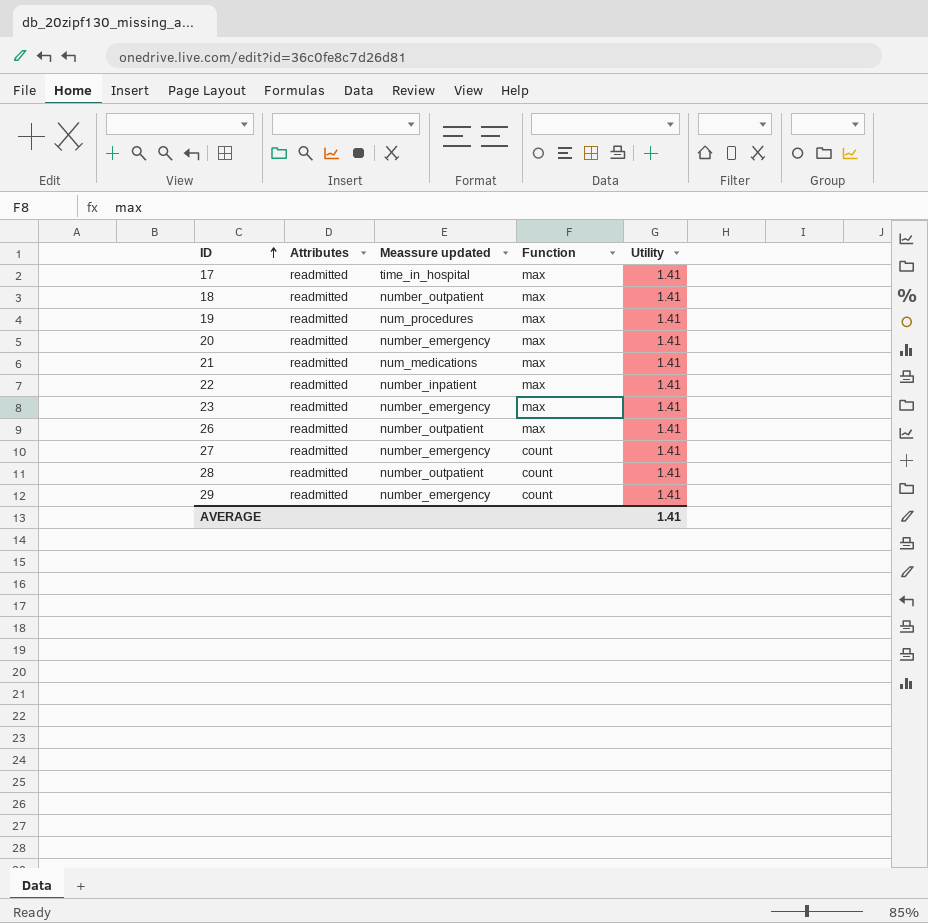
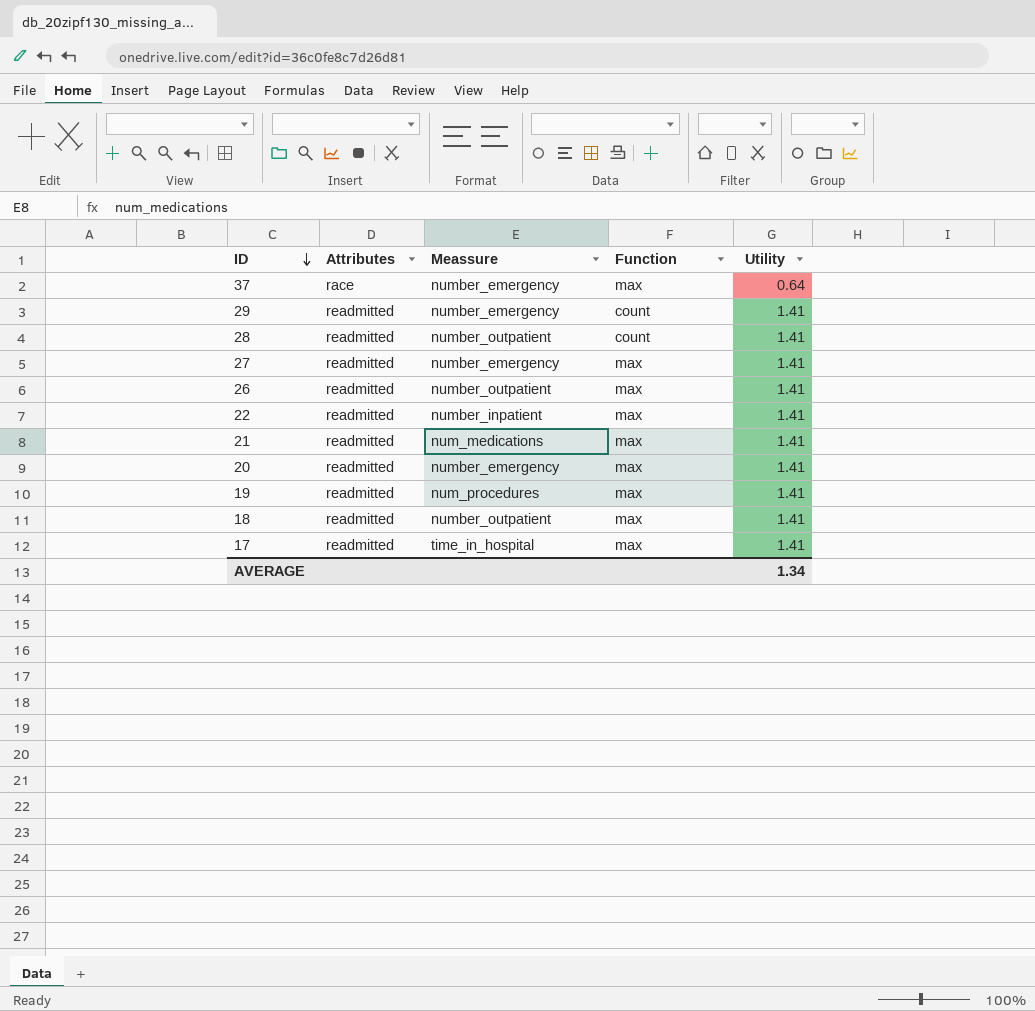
row order: ID ascending -> ID descending
column name: Meassure updated -> Meassure
row 23: readmitted | number_emergency | max | 1.41 -> none
row 37: none -> race | number_emergency | max | 0.64
27 | Function: count -> max
AVERAGE | Utility: 1.41 -> 1.34

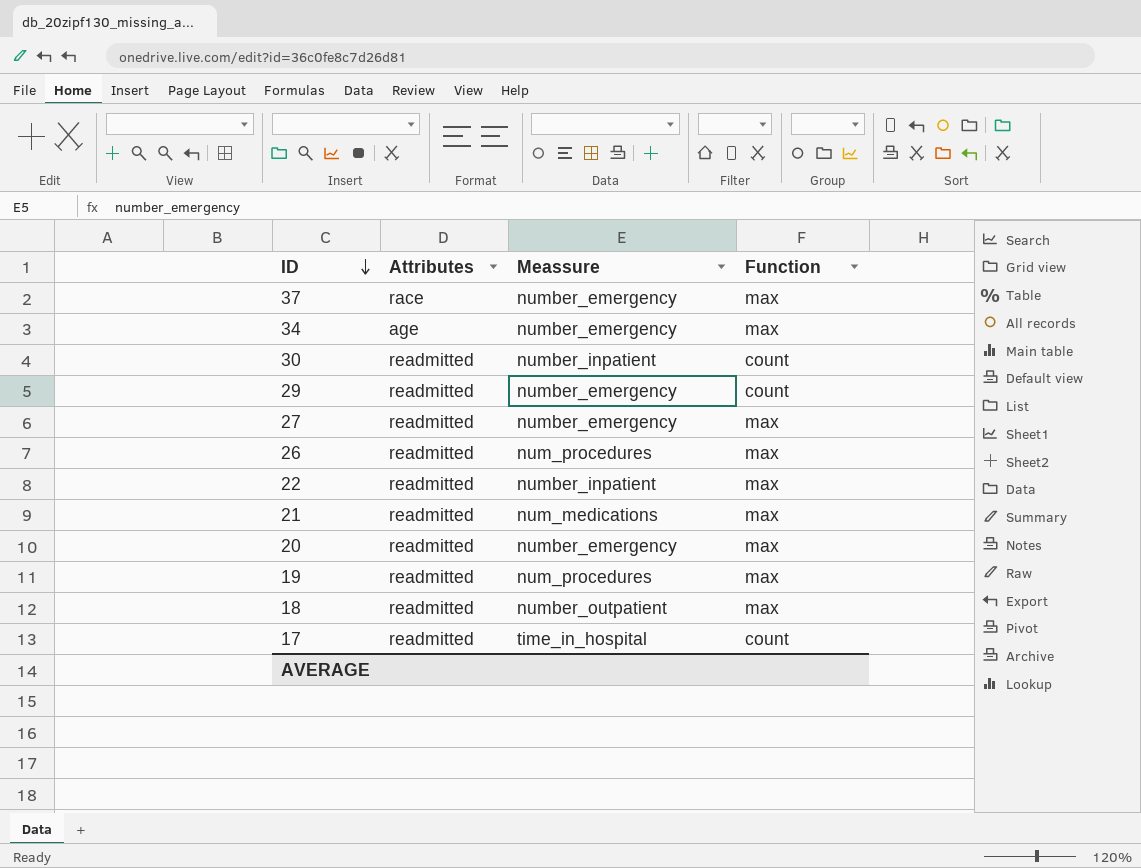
column Utility | position: 5 -> none
row 28: readmitted | number_outpatient | count | 1.41 -> none
row 34: none -> age | number_emergency | max
row 30: none -> readmitted | number_inpatient | count
26 | Meassure: number_outpatient -> num_procedures
17 | Function: max -> count

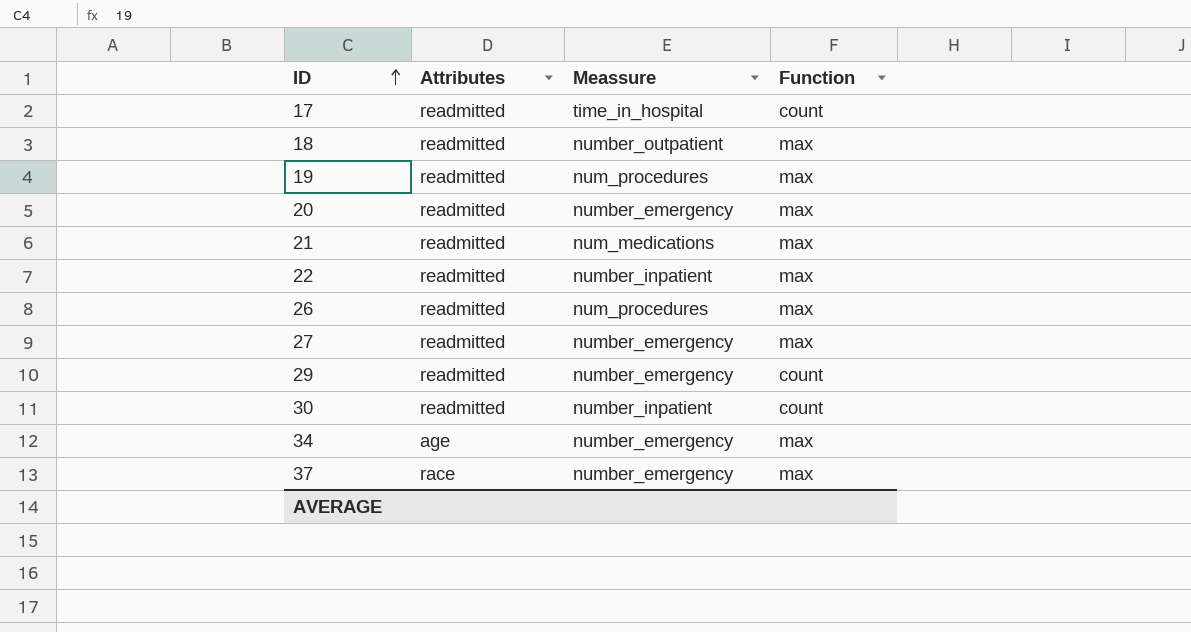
row order: ID descending -> ID ascending

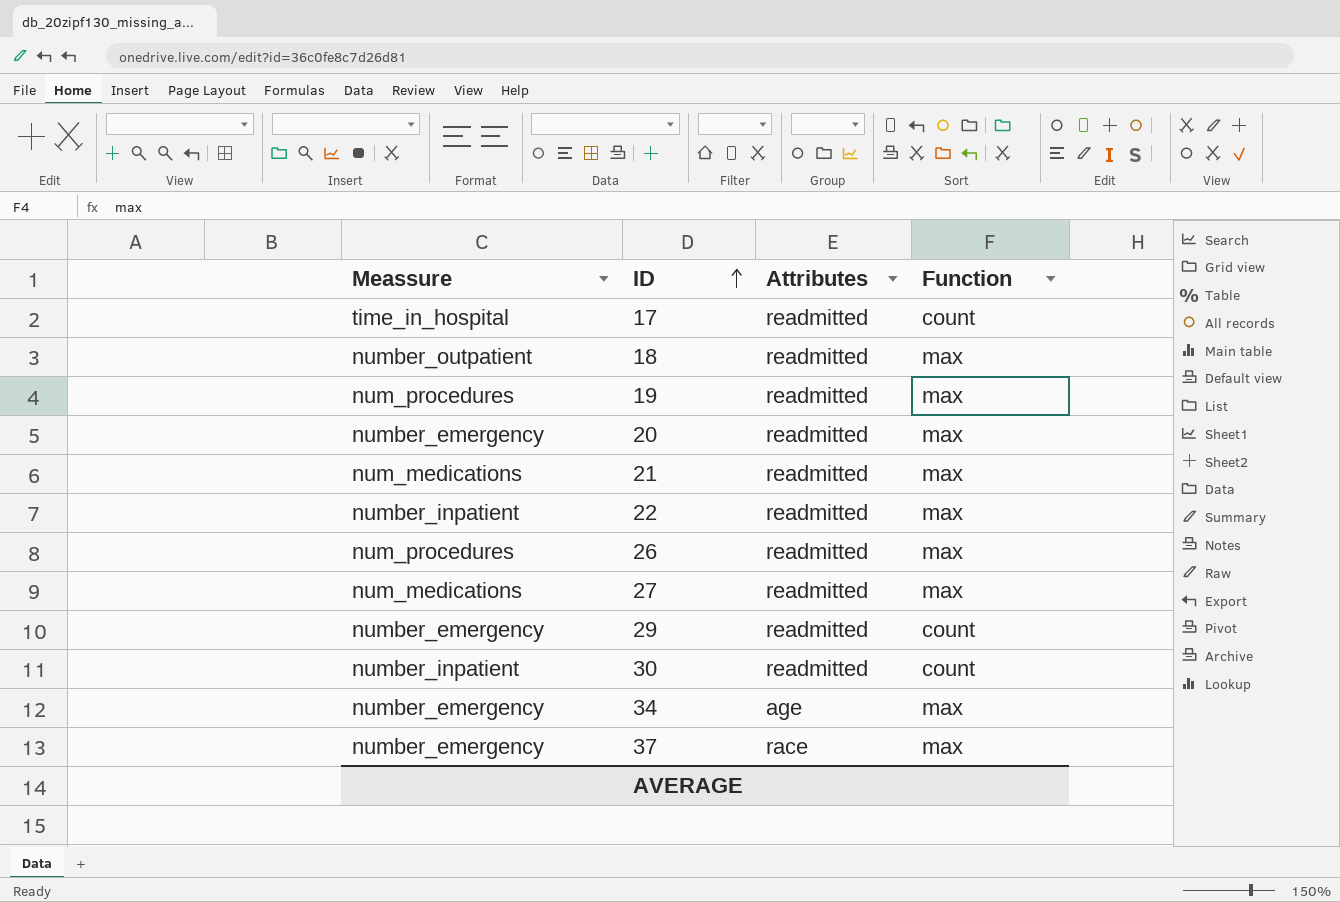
column Meassure | position: 3 -> 1
27 | Meassure: number_emergency -> num_medications

